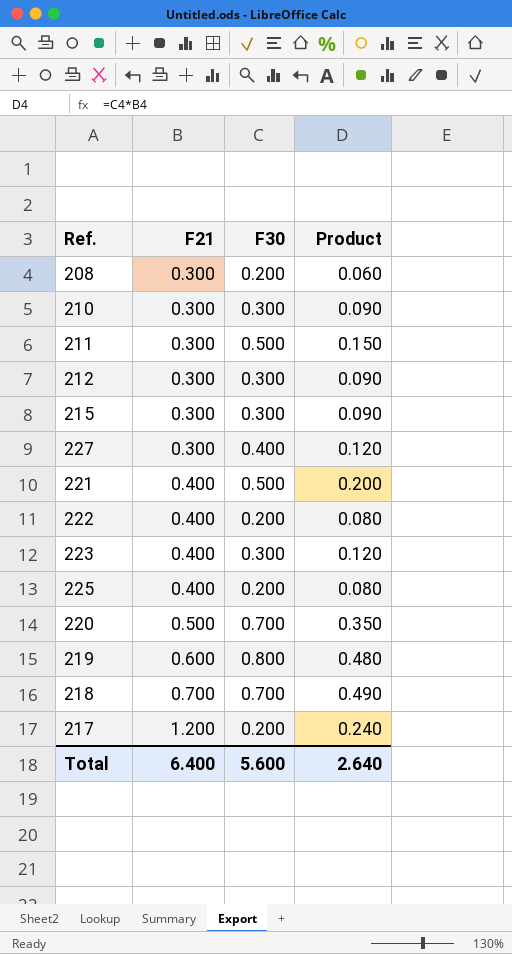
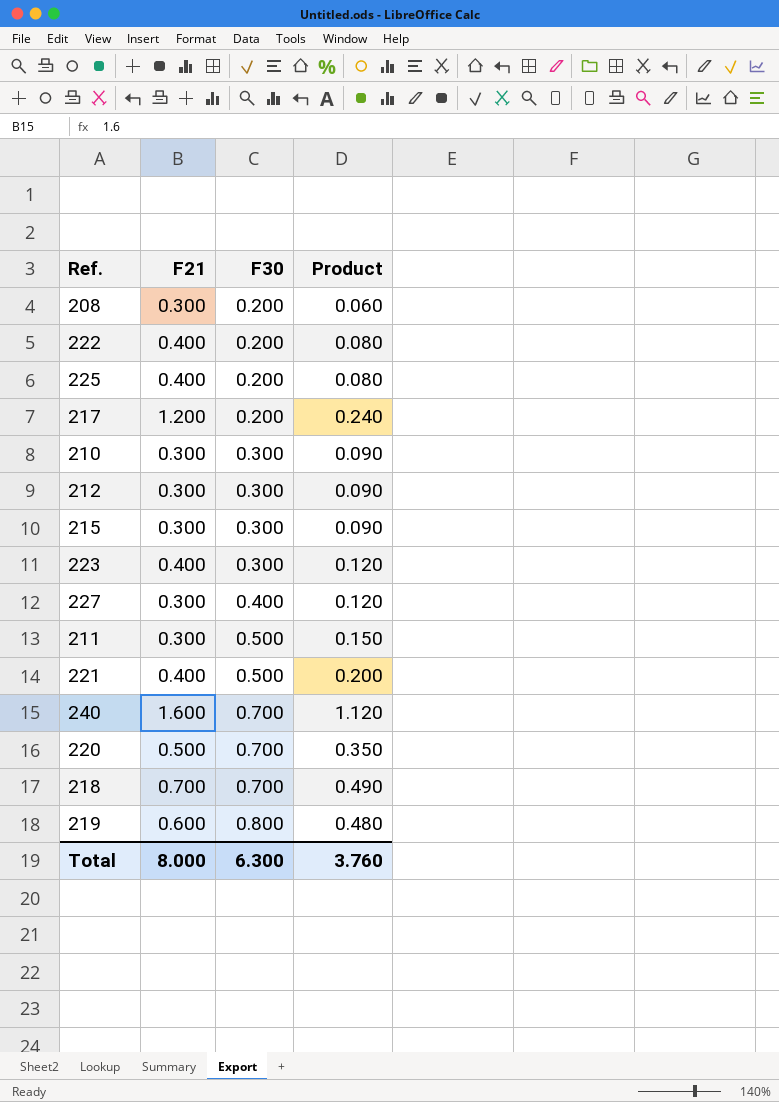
row order: F21 ascending -> F30 ascending
row 240: none -> 1.600 | 0.700 | 1.120
Total | F21: 6.400 -> 8.000
Total | F30: 5.600 -> 6.300
Total | Product: 2.640 -> 3.760

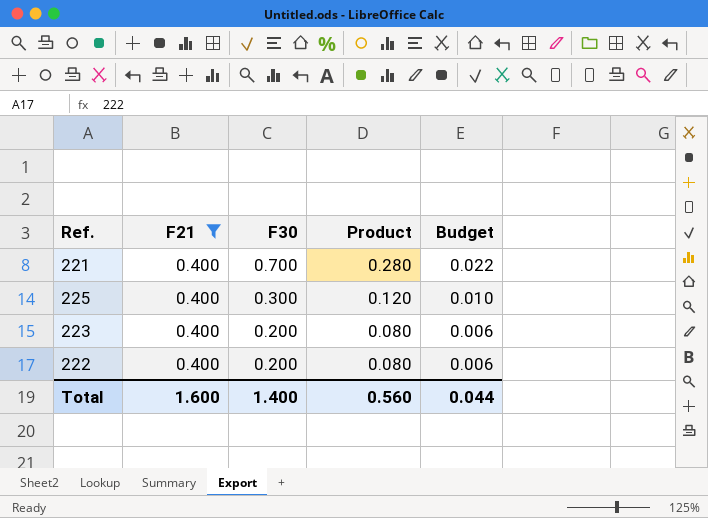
filter: none -> F21 = 0.400
row order: F30 ascending -> F30 descending
column Budget | formula: none -> [Product] * 0.08
221 | F30: 0.500 -> 0.700
221 | Product: 0.200 -> 0.280
225 | F30: 0.200 -> 0.300
225 | Product: 0.080 -> 0.120
223 | F30: 0.300 -> 0.200
223 | Product: 0.120 -> 0.080
Total | F21: 8.000 -> 1.600
Total | F30: 6.300 -> 1.400
Total | Product: 3.760 -> 0.560

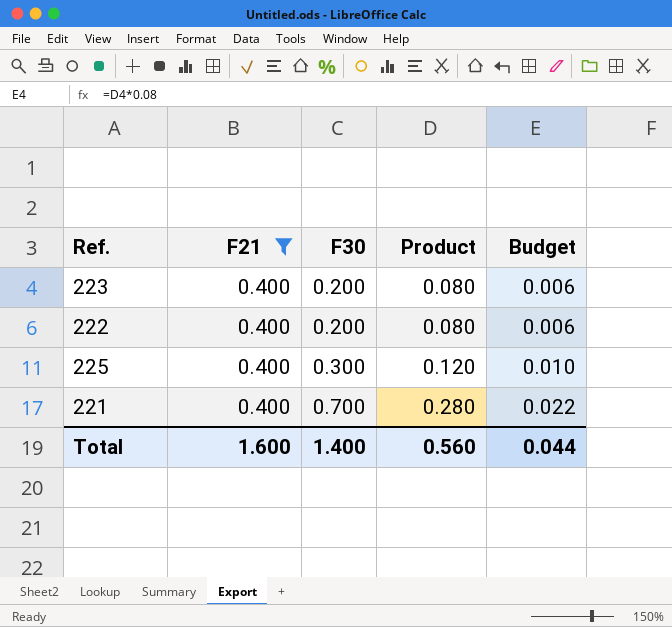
row order: F30 descending -> F30 ascending

